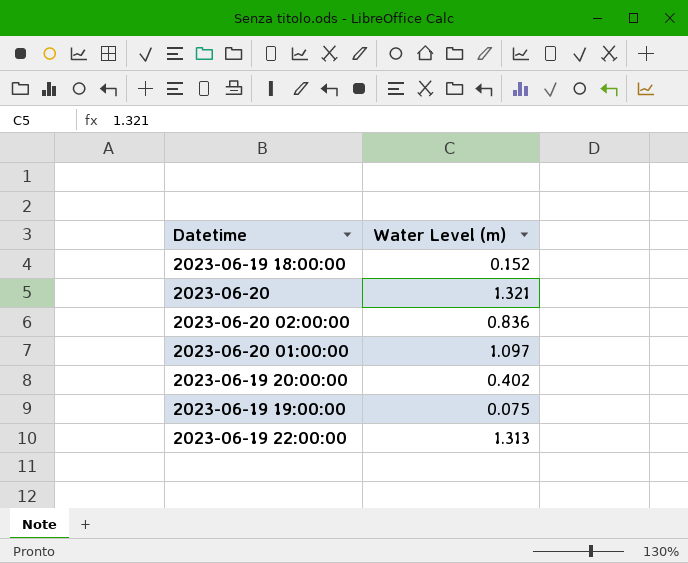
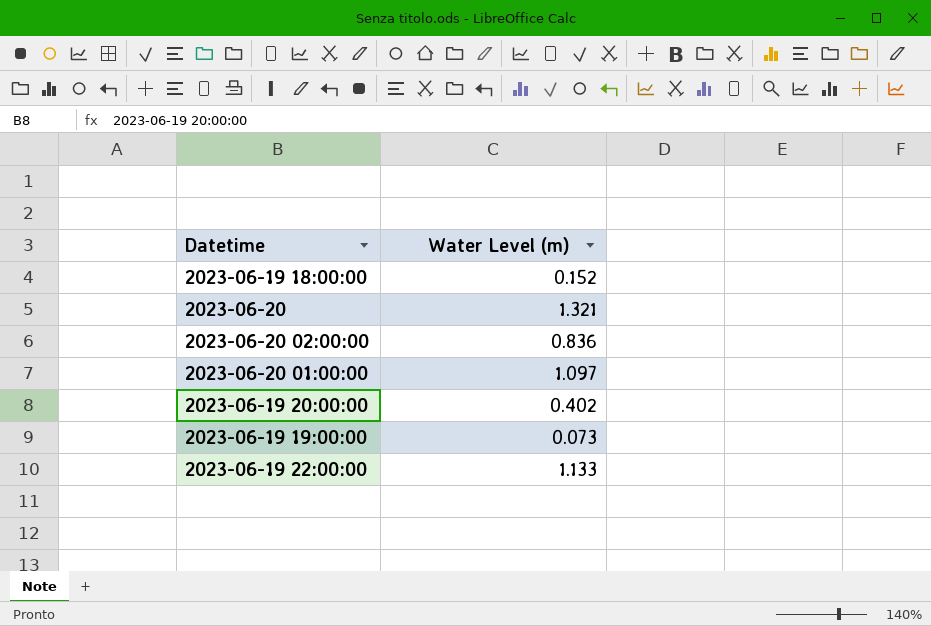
2023-06-19 19:00:00 | Water Level (m): 0.075 -> 0.073
2023-06-19 22:00:00 | Water Level (m): 1.313 -> 1.133

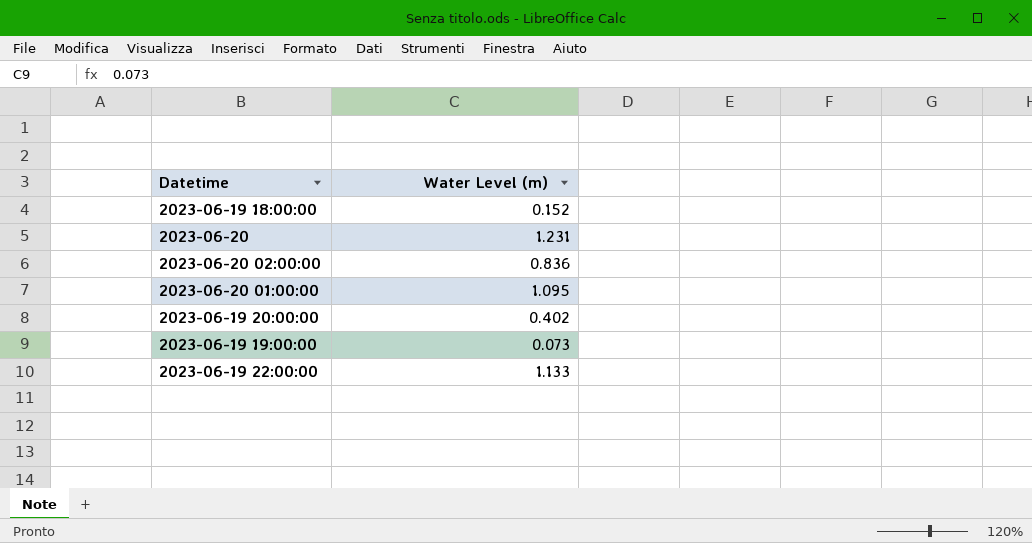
2023-06-20 | Water Level (m): 1.321 -> 1.231
2023-06-20 01:00:00 | Water Level (m): 1.097 -> 1.095

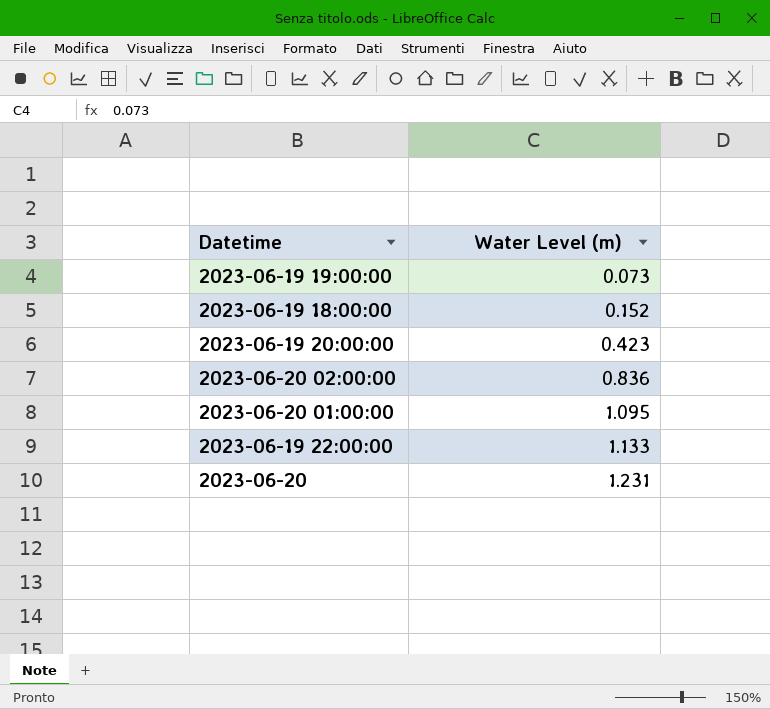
row order: none -> Water Level (m) ascending
2023-06-19 20:00:00 | Water Level (m): 0.402 -> 0.423

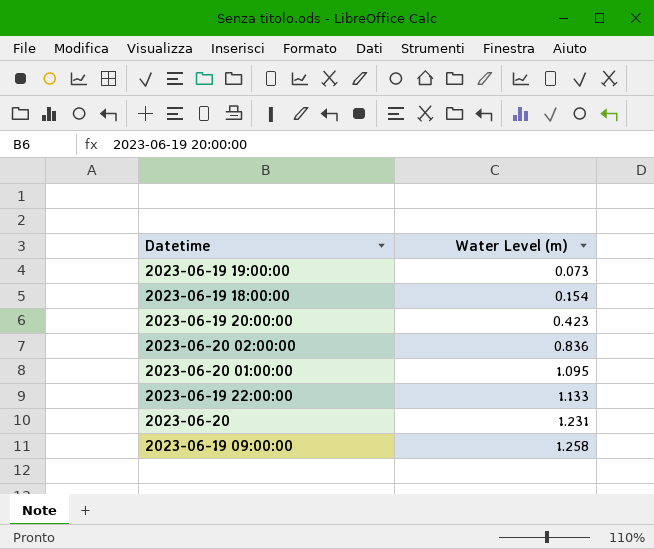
2023-06-19 18:00:00 | Water Level (m): 0.152 -> 0.154
row 2023-06-19 09:00:00: none -> 1.258

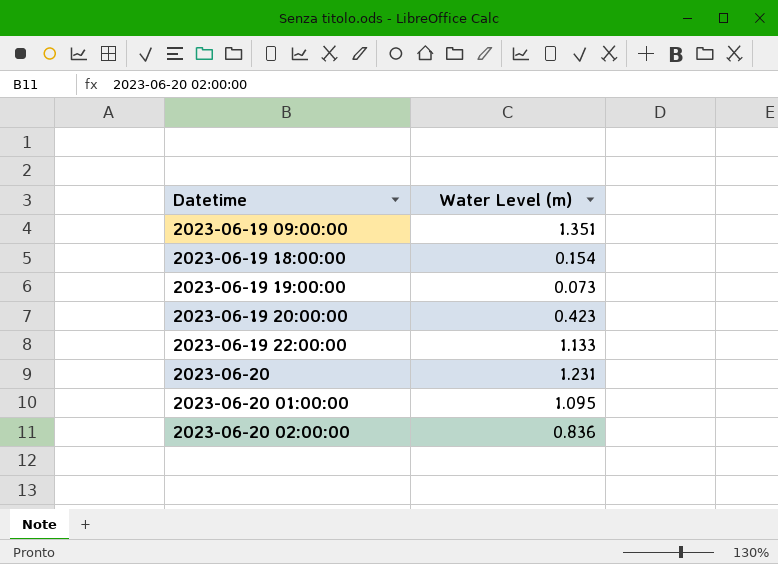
row order: Water Level (m) ascending -> Datetime ascending
2023-06-19 09:00:00 | Water Level (m): 1.258 -> 1.351

